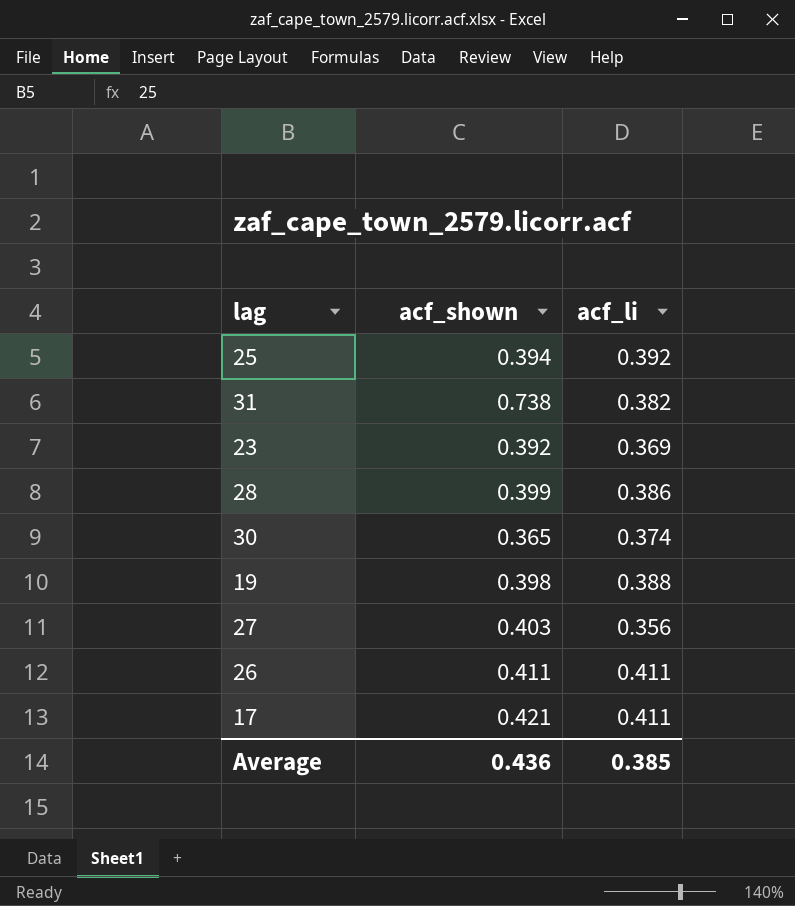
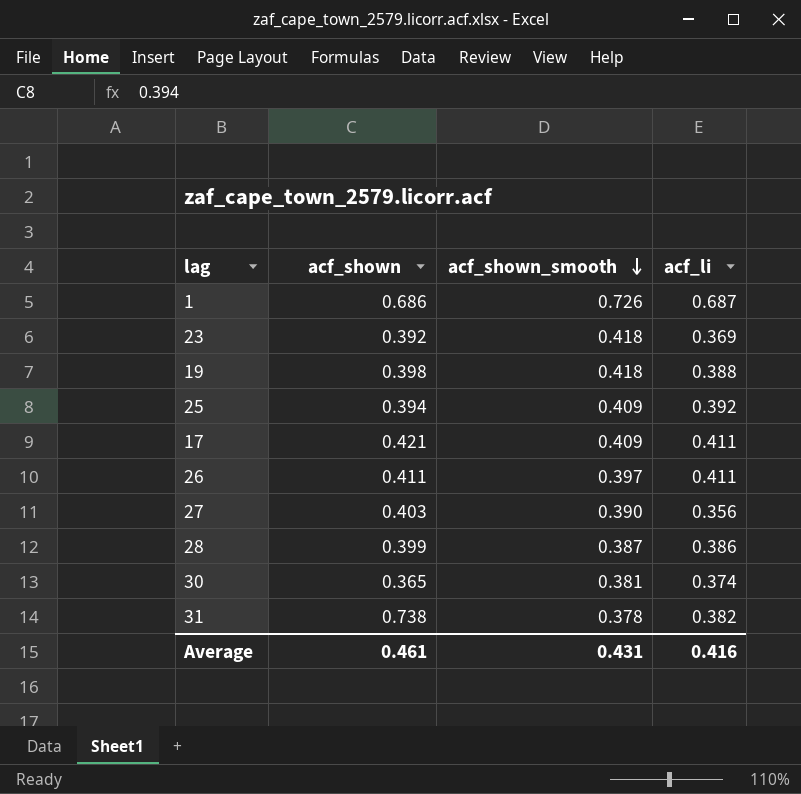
row order: none -> acf_shown_smooth descending
column acf_shown_smooth | position: none -> 3
row 1: none -> 0.686 | 0.726 | 0.687
Average | acf_shown: 0.436 -> 0.461
Average | acf_li: 0.385 -> 0.416

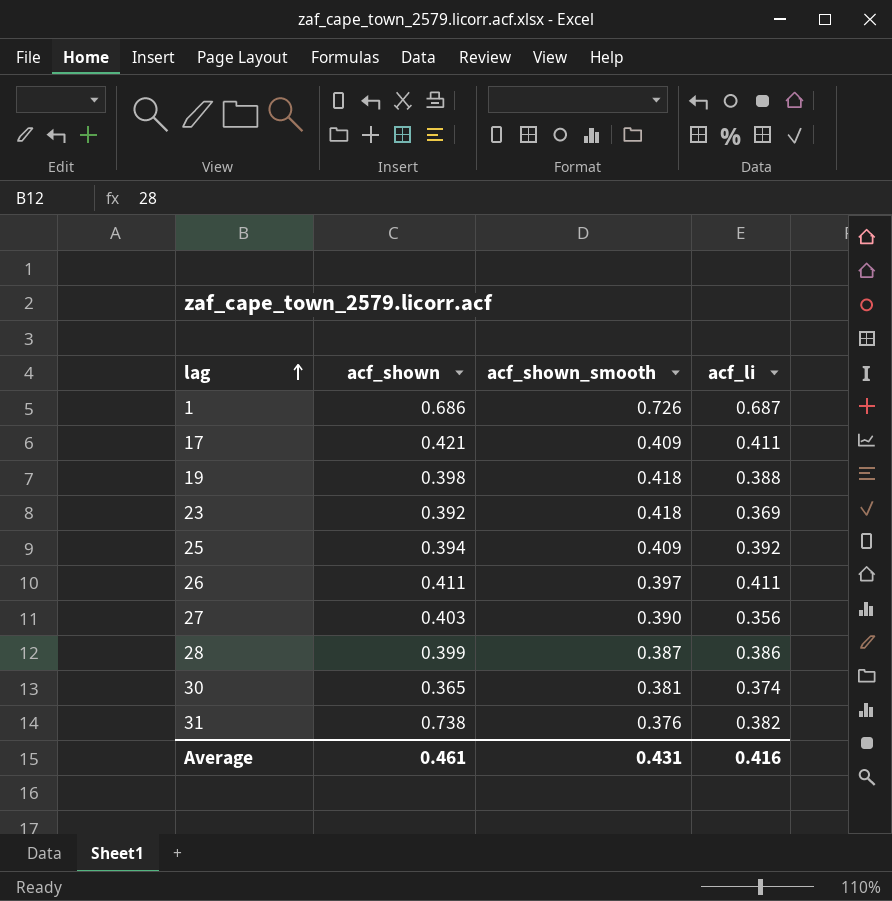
row order: acf_shown_smooth descending -> lag ascending
31 | acf_shown_smooth: 0.378 -> 0.376

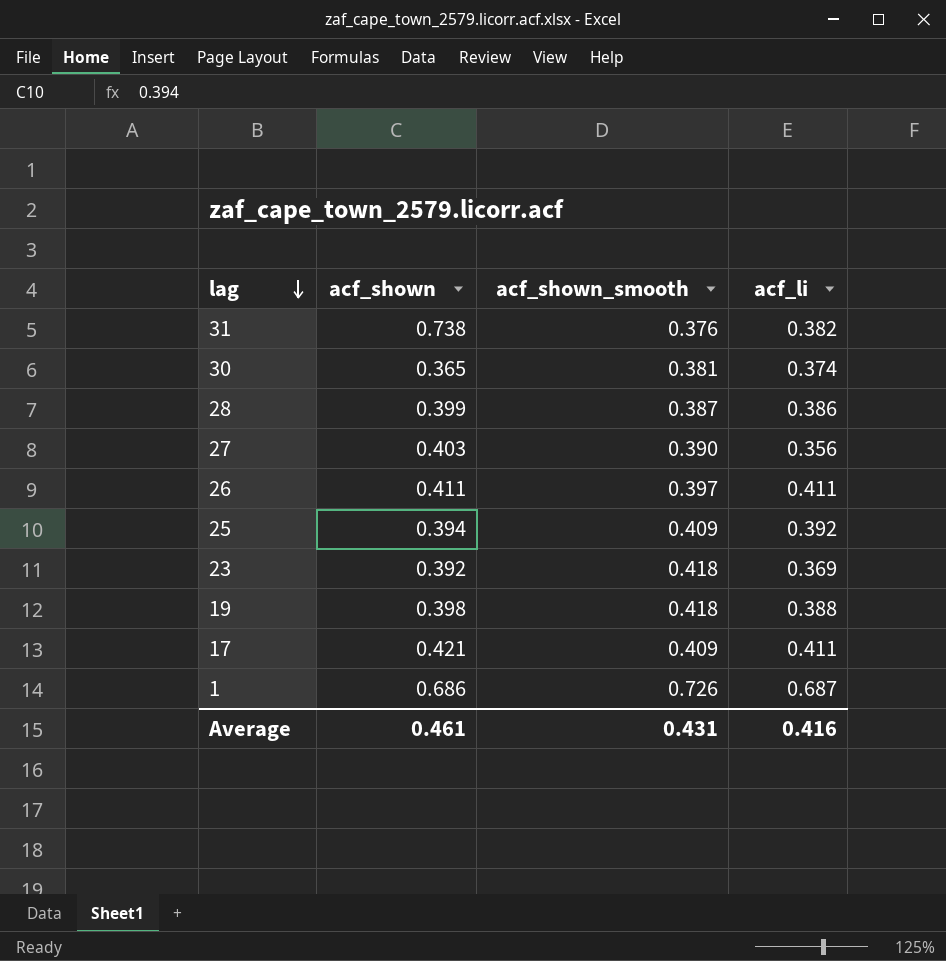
row order: lag ascending -> lag descending

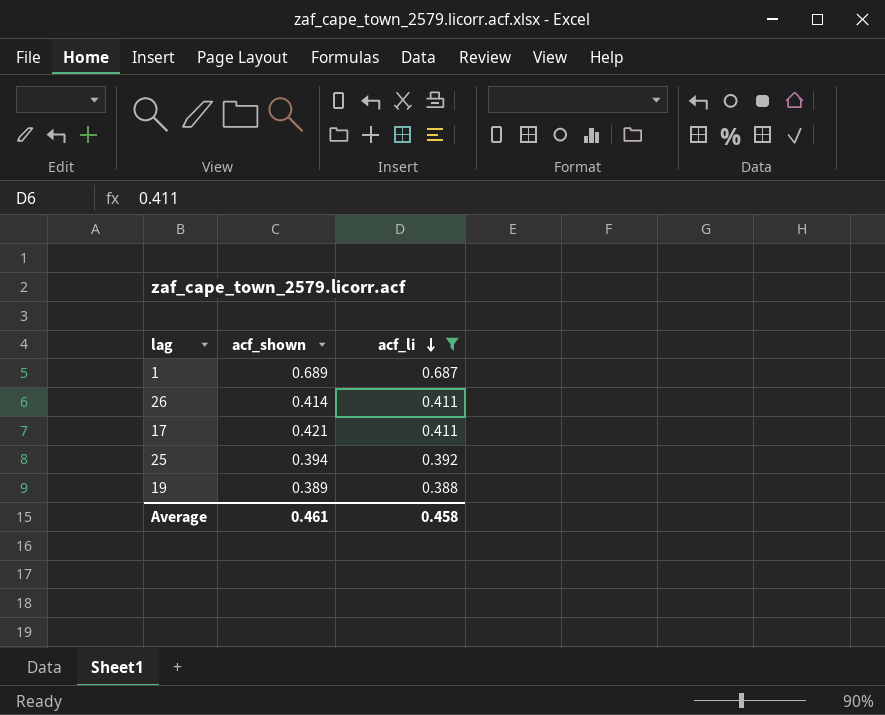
filter: none -> acf_li >= 0.388
row order: lag descending -> acf_li descending
column acf_shown_smooth | position: 3 -> none
1 | acf_shown: 0.686 -> 0.689
26 | acf_shown: 0.411 -> 0.414
19 | acf_shown: 0.398 -> 0.389
Average | acf_li: 0.416 -> 0.458

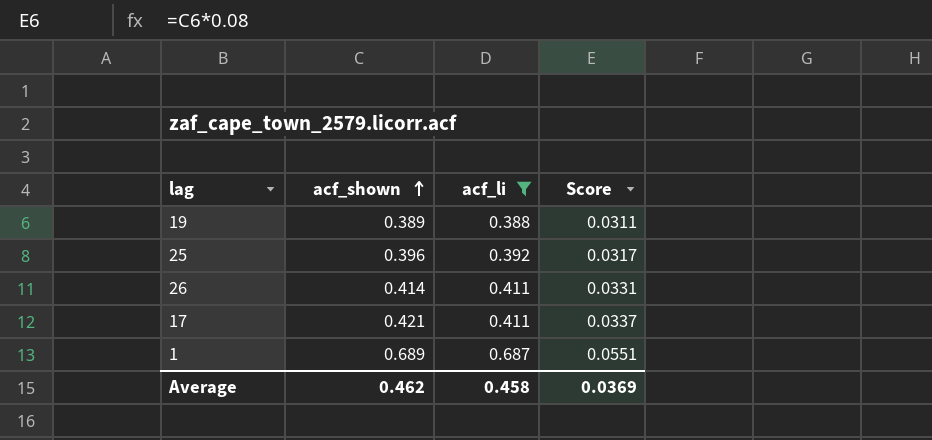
row order: acf_li descending -> acf_shown ascending
column Score | formula: none -> [acf_shown] * 0.08
25 | acf_shown: 0.394 -> 0.396
Average | acf_shown: 0.461 -> 0.462

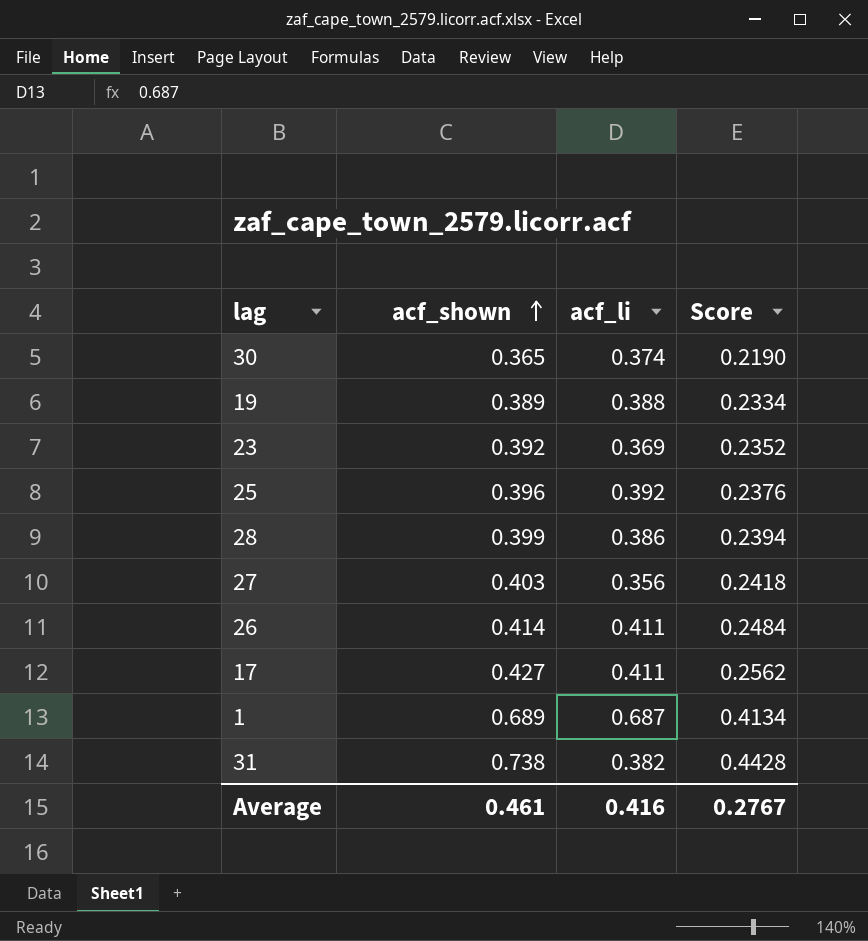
filter: acf_li >= 0.388 -> none
column Score | formula: [acf_shown] * 0.08 -> [acf_shown] * 0.6
17 | acf_shown: 0.421 -> 0.427
Average | acf_shown: 0.462 -> 0.461
Average | acf_li: 0.458 -> 0.416
Average | Score: 0.0369 -> 0.2767

